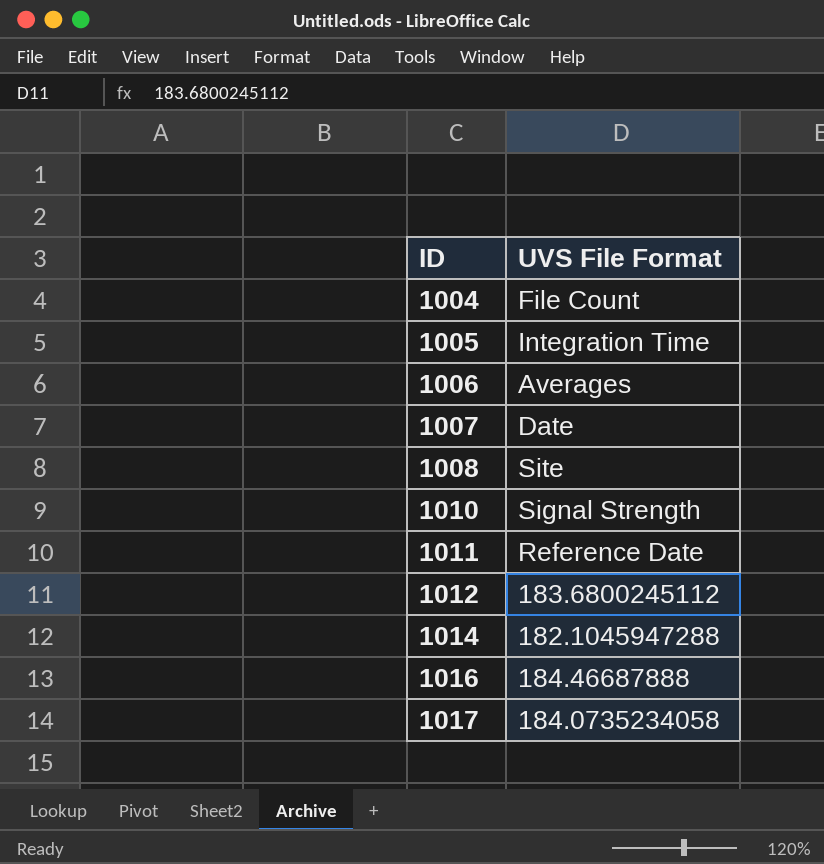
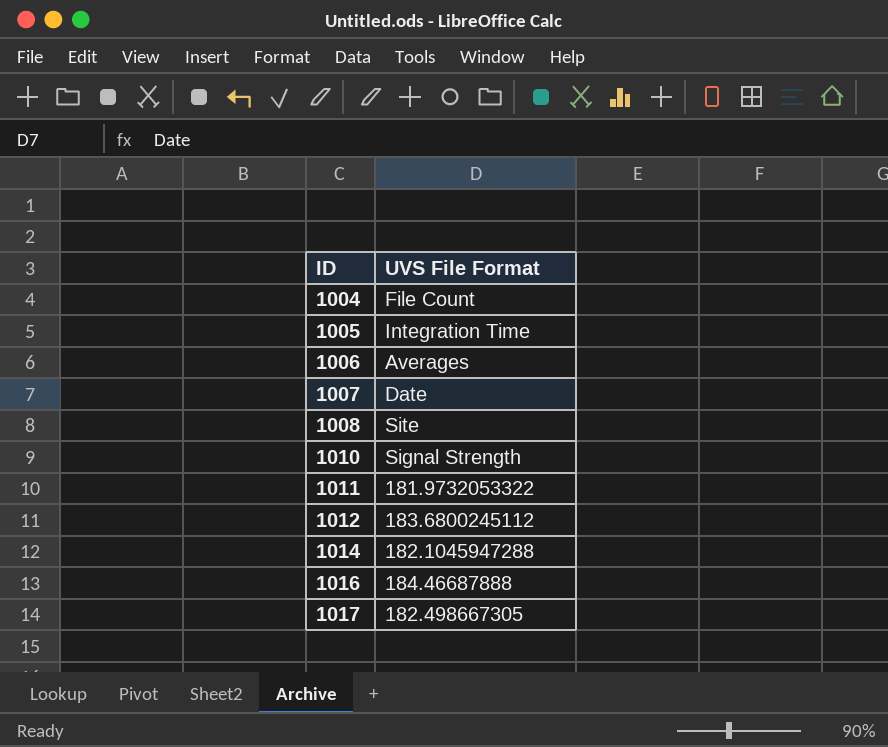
1011 | UVS File Format: Reference Date -> 181.9732053322
1017 | UVS File Format: 184.0735234058 -> 182.498667305

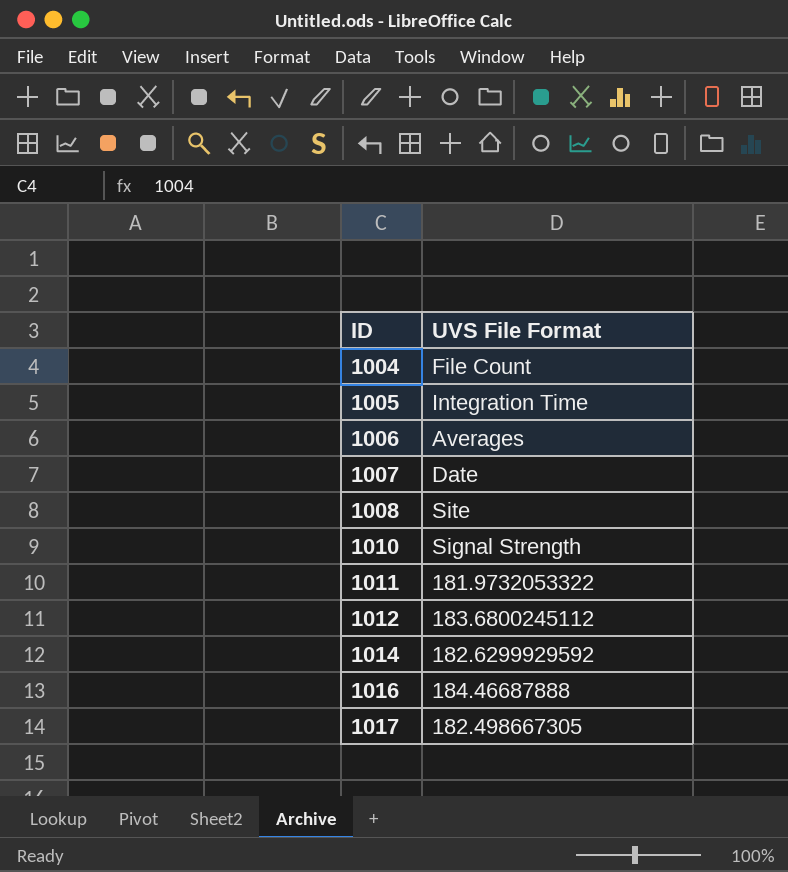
1014 | UVS File Format: 182.1045947288 -> 182.6299929592

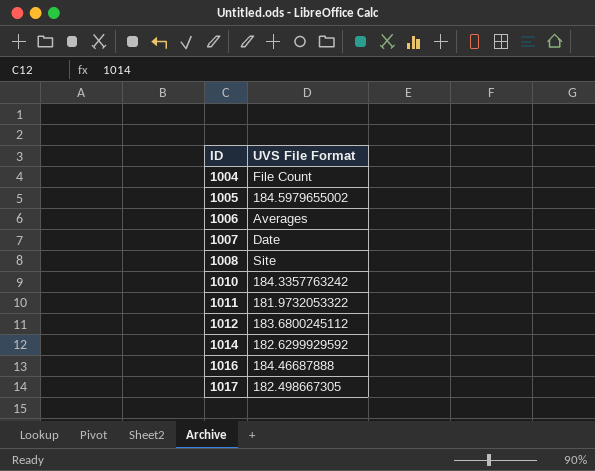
1005 | UVS File Format: Integration Time -> 184.5979655002
1010 | UVS File Format: Signal Strength -> 184.3357763242

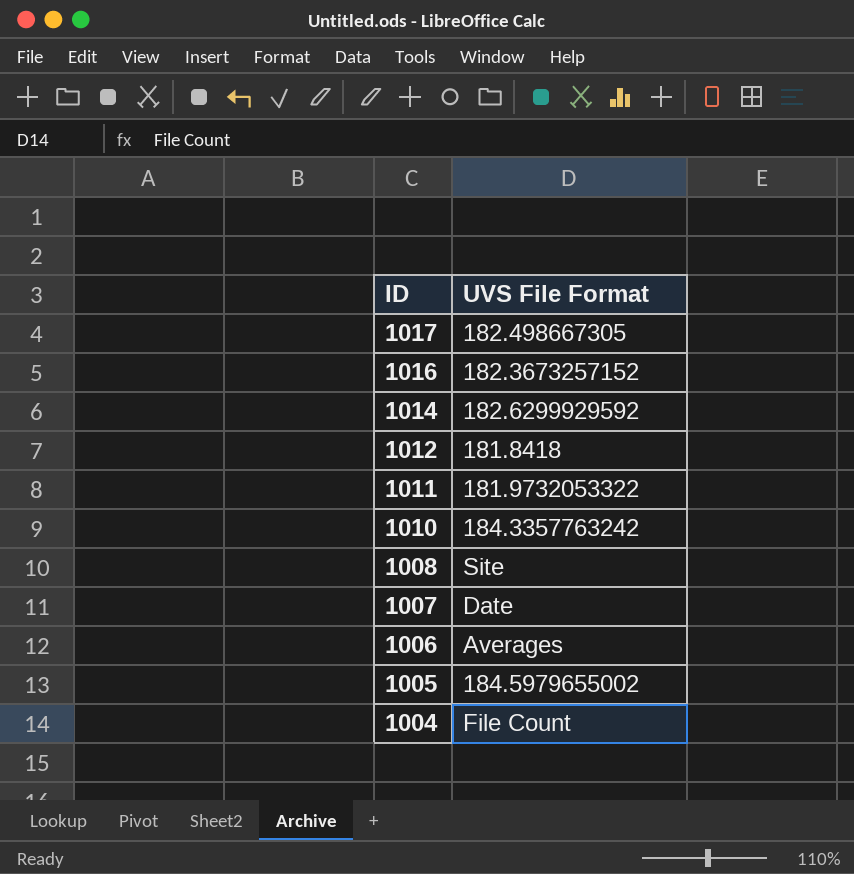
row order: ID ascending -> ID descending
1016 | UVS File Format: 184.46687888 -> 182.3673257152
1012 | UVS File Format: 183.6800245112 -> 181.8418

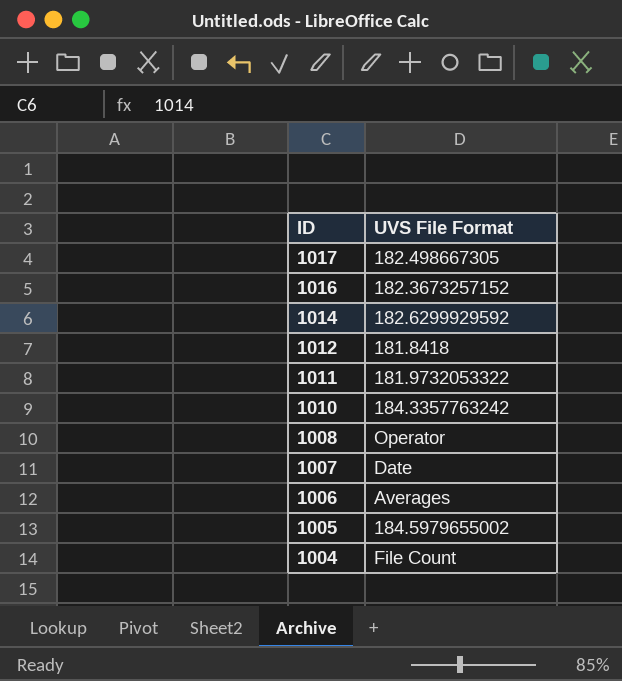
1008 | UVS File Format: Site -> Operator

